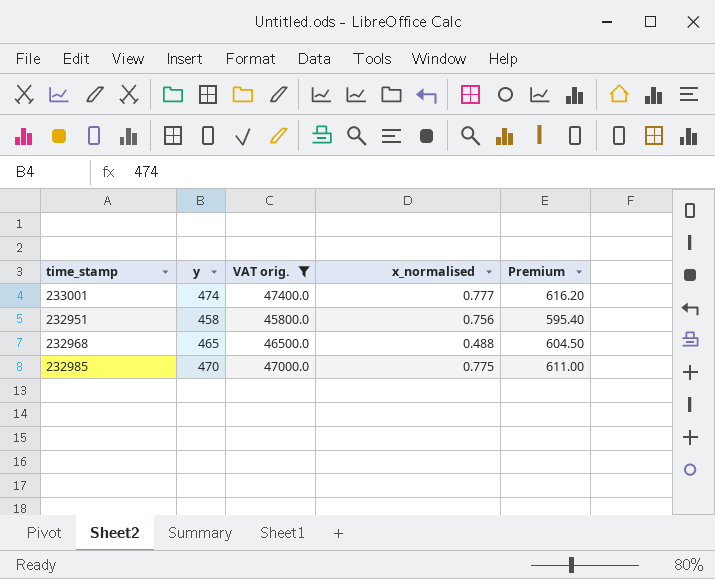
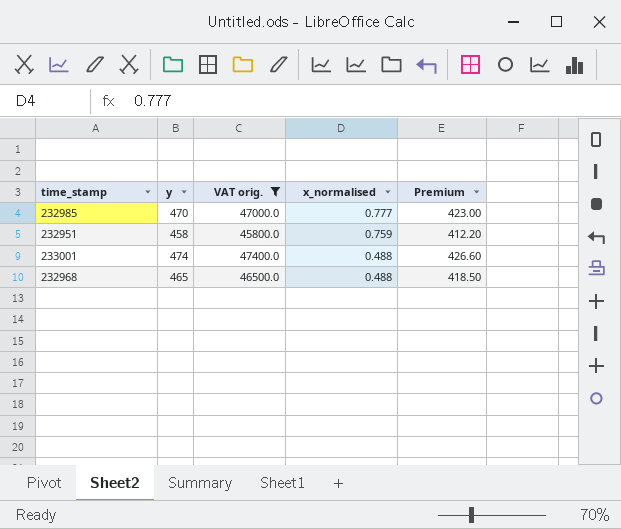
row order: none -> x_normalised descending
column Premium | formula: [y] * 1.3 -> [y] * 0.9
232985 | x_normalised: 0.775 -> 0.777
232951 | x_normalised: 0.756 -> 0.759
233001 | x_normalised: 0.777 -> 0.488

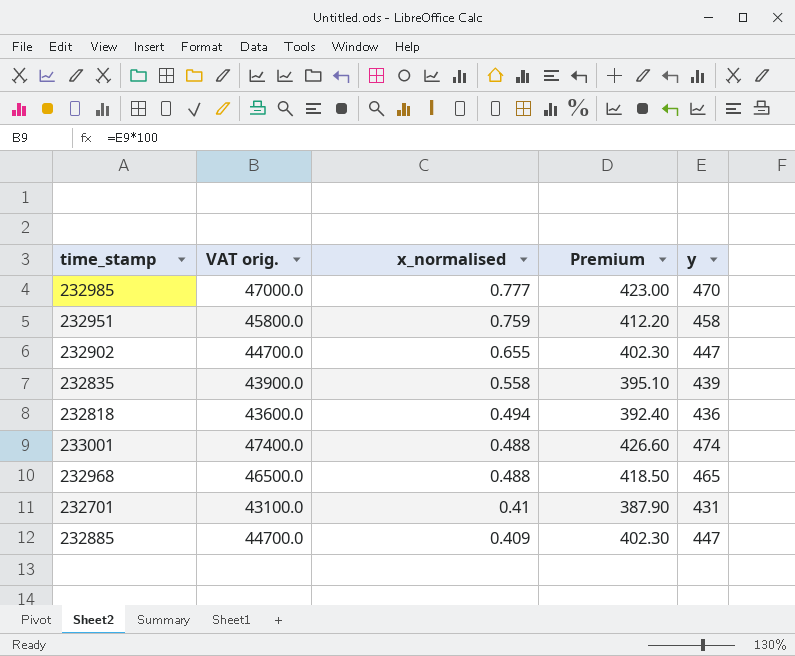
filter: VAT orig. >= 45800.0 -> none
column y | position: 2 -> 5

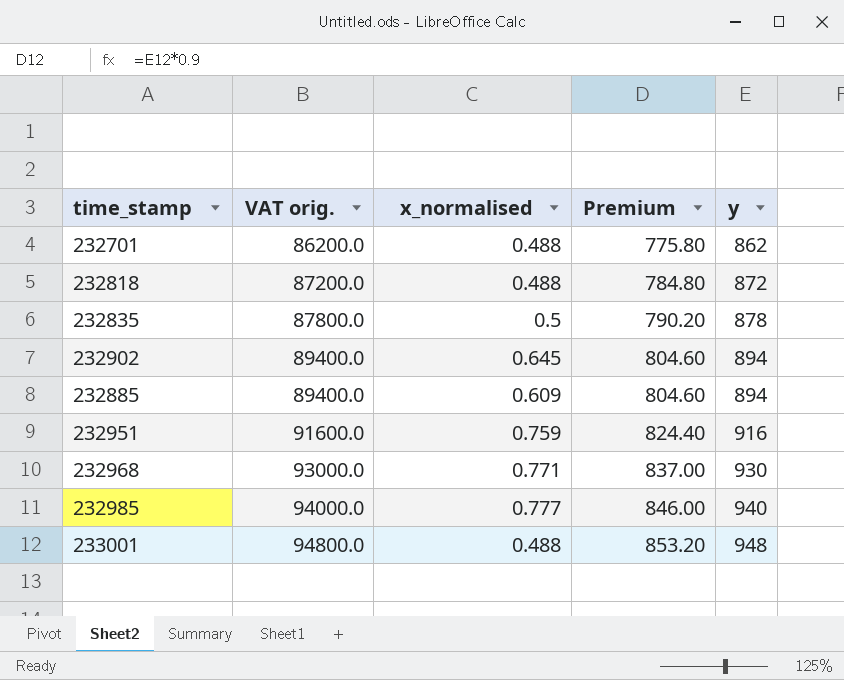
row order: x_normalised descending -> VAT orig. ascending
232701 | VAT orig.: 43100.0 -> 86200.0
232701 | x_normalised: 0.41 -> 0.488
232701 | Premium: 387.90 -> 775.80
232701 | y: 431 -> 862
232818 | VAT orig.: 43600.0 -> 87200.0
232818 | x_normalised: 0.494 -> 0.488
232818 | Premium: 392.40 -> 784.80
232818 | y: 436 -> 872
232835 | VAT orig.: 43900.0 -> 87800.0
232835 | x_normalised: 0.558 -> 0.5
232835 | Premium: 395.10 -> 790.20
232835 | y: 439 -> 878
232902 | VAT orig.: 44700.0 -> 89400.0
232902 | x_normalised: 0.655 -> 0.645
232902 | Premium: 402.30 -> 804.60
232902 | y: 447 -> 894
232885 | VAT orig.: 44700.0 -> 89400.0
232885 | x_normalised: 0.409 -> 0.609
232885 | Premium: 402.30 -> 804.60
232885 | y: 447 -> 894
232951 | VAT orig.: 45800.0 -> 91600.0
232951 | Premium: 412.20 -> 824.40
232951 | y: 458 -> 916
232968 | VAT orig.: 46500.0 -> 93000.0
232968 | x_normalised: 0.488 -> 0.771
232968 | Premium: 418.50 -> 837.00
232968 | y: 465 -> 930
232985 | VAT orig.: 47000.0 -> 94000.0
232985 | Premium: 423.00 -> 846.00
232985 | y: 470 -> 940
233001 | VAT orig.: 47400.0 -> 94800.0
233001 | Premium: 426.60 -> 853.20
233001 | y: 474 -> 948

